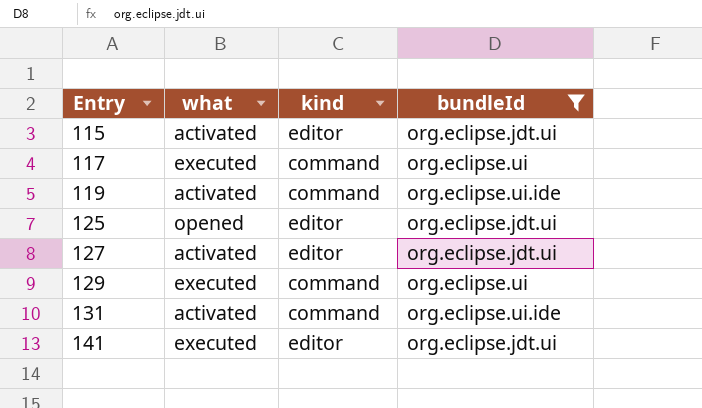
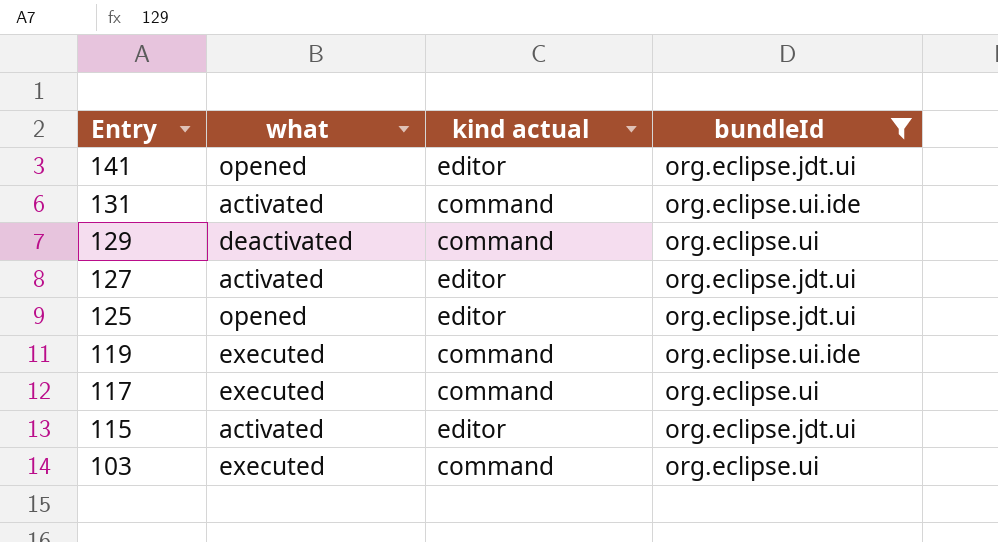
row order: Entry ascending -> Entry descending
column name: kind -> kind actual
141 | what: executed -> opened
129 | what: executed -> deactivated
119 | what: activated -> executed
row 103: none -> executed | command | org.eclipse.ui

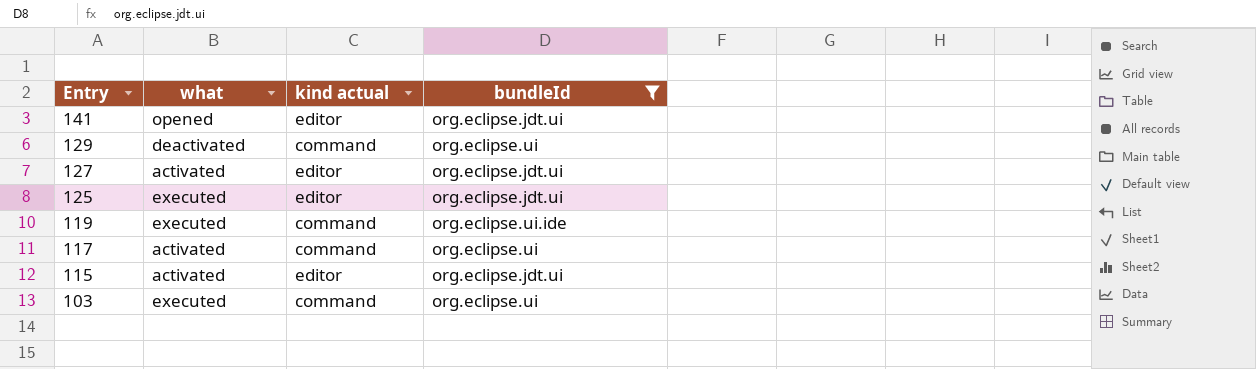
row 131: activated | command | org.eclipse.ui.ide -> none
125 | what: opened -> executed
117 | what: executed -> activated

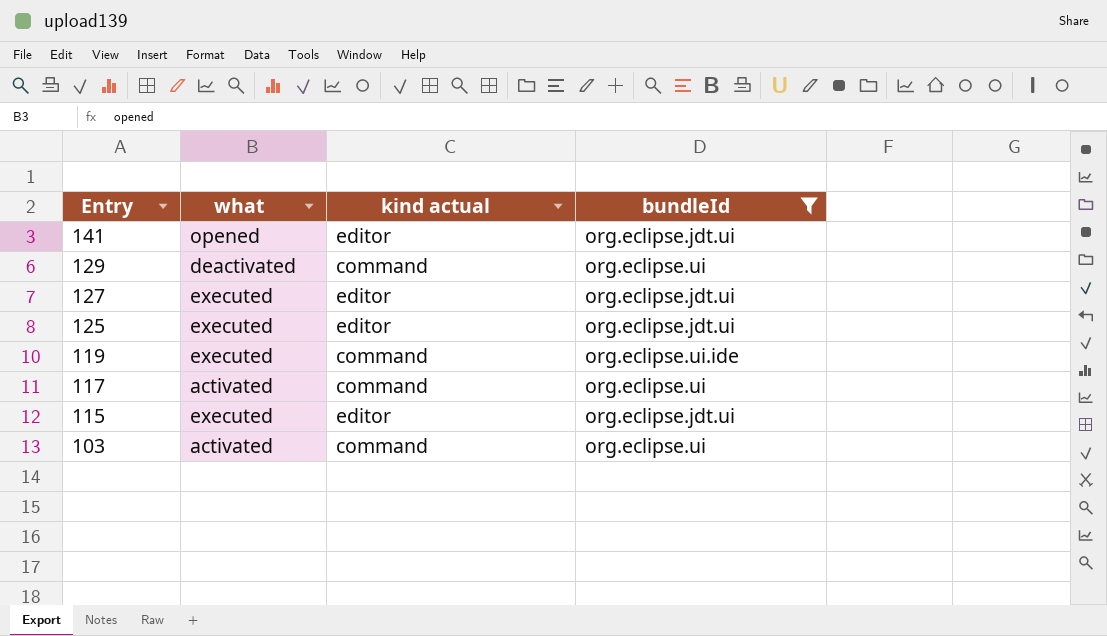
127 | what: activated -> executed
115 | what: activated -> executed
103 | what: executed -> activated

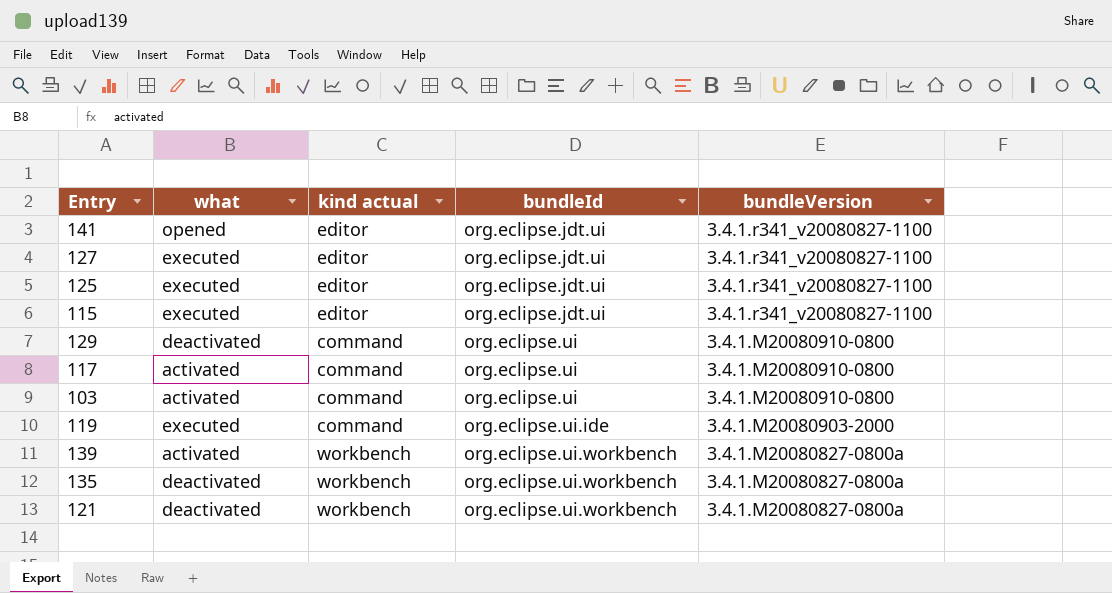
filter: bundleId != org.eclipse.ui.workbench -> none
row order: Entry descending -> bundleId ascending
column bundleVersion | position: none -> 5

